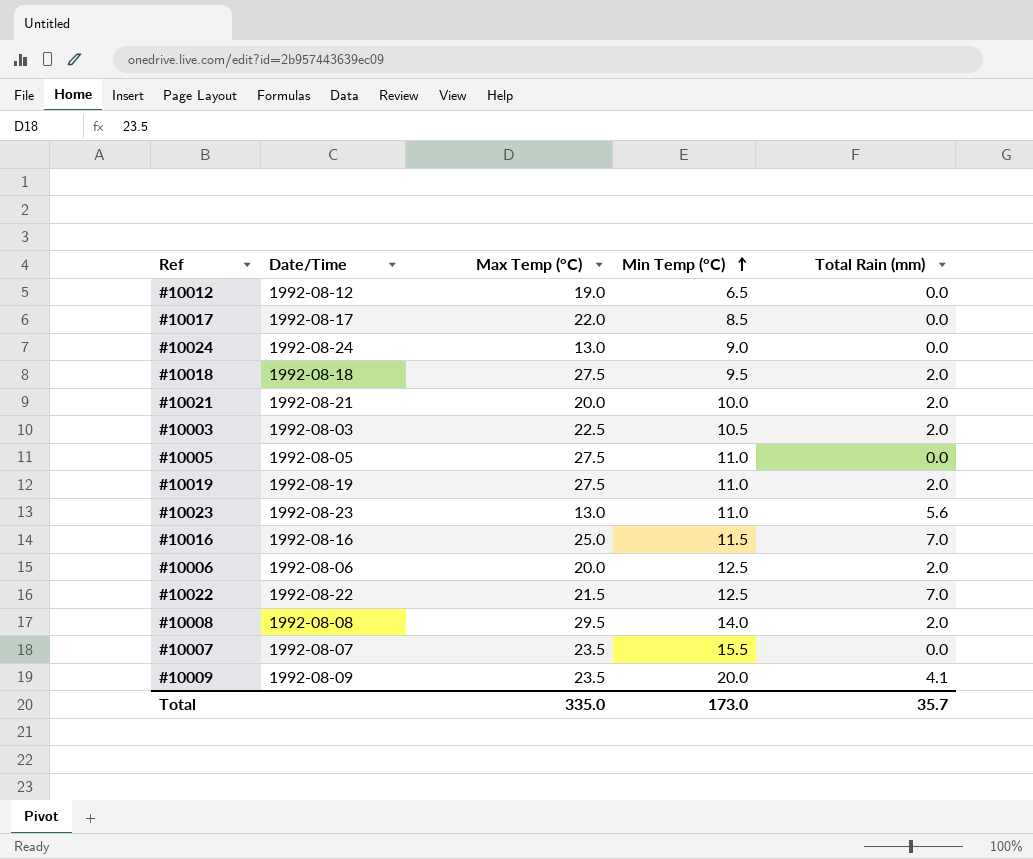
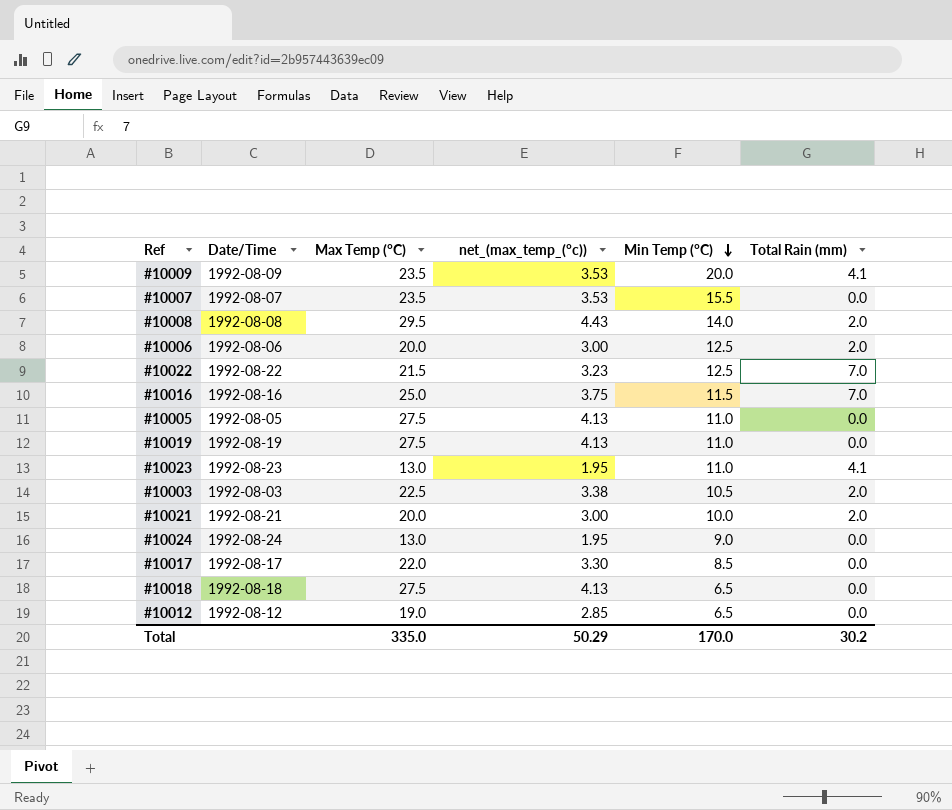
row order: Min Temp (°C) ascending -> Min Temp (°C) descending
column net_(max_temp_(°c)) | formula: none -> [Max Temp (°C)] * 0.15
#10019 | Total Rain (mm): 2.0 -> 0.0
#10023 | Total Rain (mm): 5.6 -> 4.1
#10018 | Min Temp (°C): 9.5 -> 6.5
#10018 | Total Rain (mm): 2.0 -> 0.0
Total | Min Temp (°C): 173.0 -> 170.0
Total | Total Rain (mm): 35.7 -> 30.2

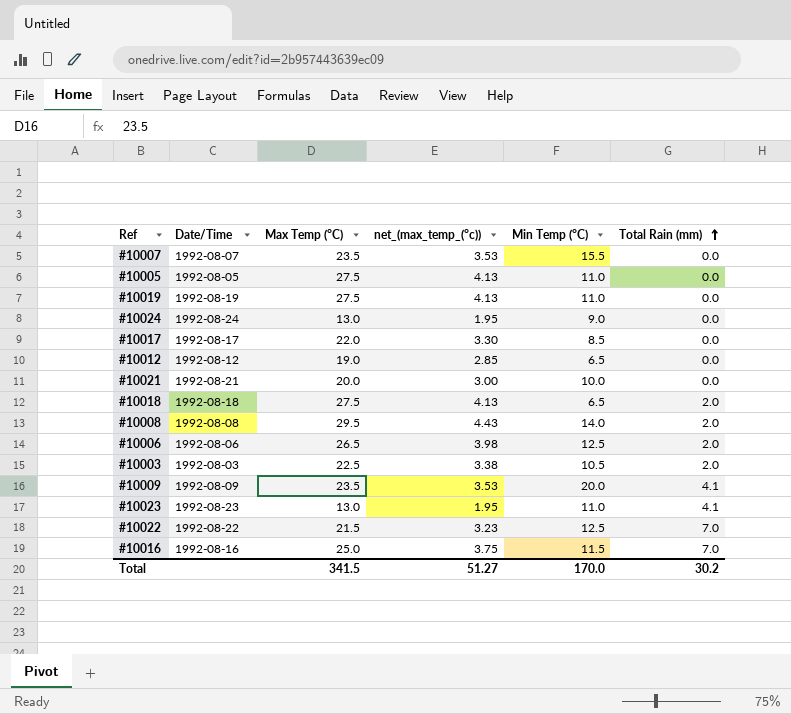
row order: Min Temp (°C) descending -> Total Rain (mm) ascending
#10021 | Total Rain (mm): 2.0 -> 0.0
#10018 | Total Rain (mm): 0.0 -> 2.0
#10006 | Max Temp (°C): 20.0 -> 26.5
#10006 | net_(max_temp_(°c)): 3.00 -> 3.98
Total | Max Temp (°C): 335.0 -> 341.5
Total | net_(max_temp_(°c)): 50.29 -> 51.27

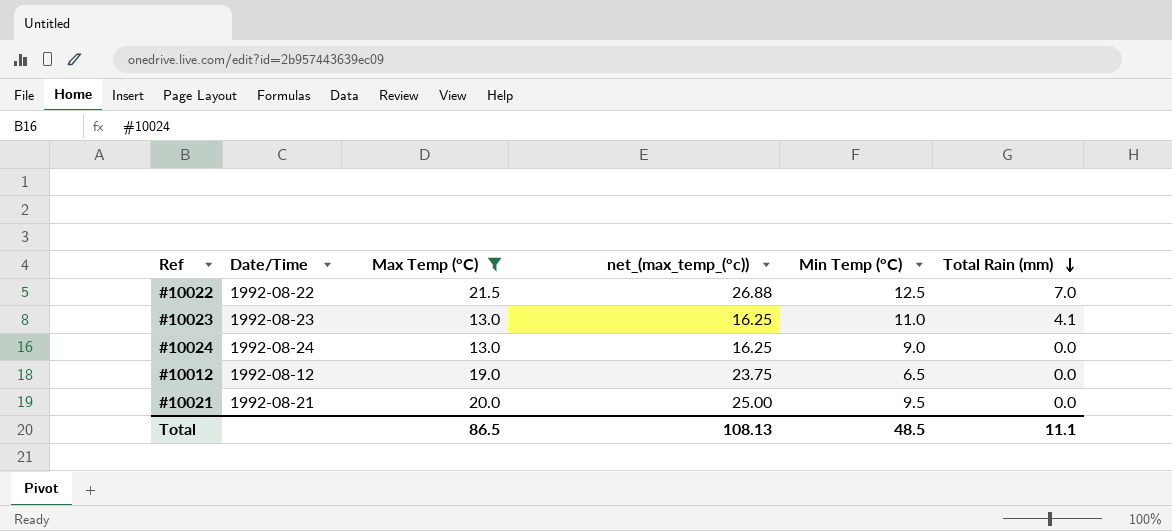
filter: none -> Max Temp (°C) <= 21.5
row order: Total Rain (mm) ascending -> Total Rain (mm) descending
column net_(max_temp_(°c)) | formula: [Max Temp (°C)] * 0.15 -> [Max Temp (°C)] * 1.25
#10021 | Min Temp (°C): 10.0 -> 9.5
Total | Max Temp (°C): 341.5 -> 86.5
Total | net_(max_temp_(°c)): 51.27 -> 108.13
Total | Min Temp (°C): 170.0 -> 48.5
Total | Total Rain (mm): 30.2 -> 11.1

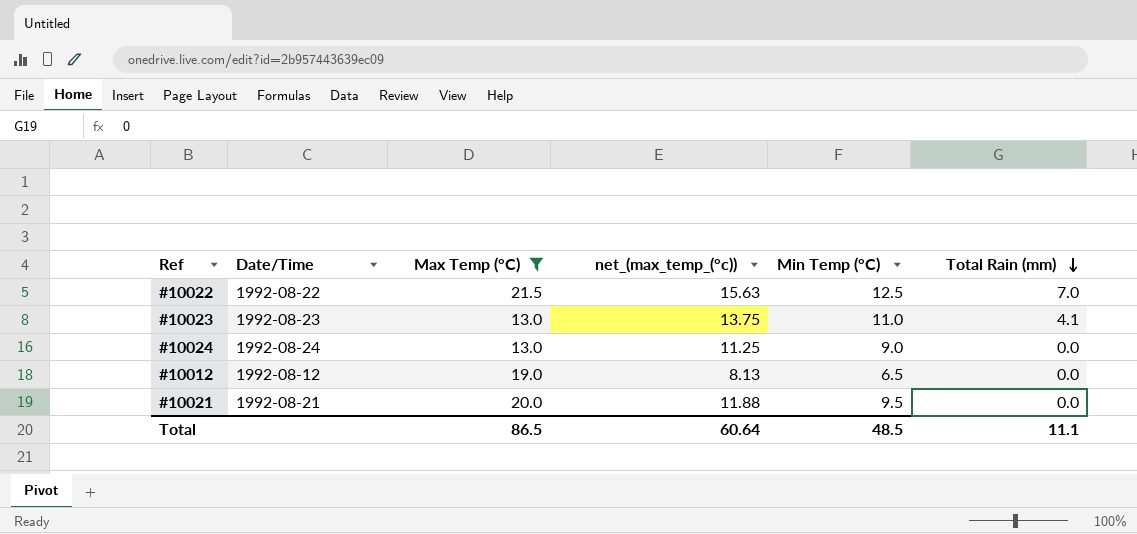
column net_(max_temp_(°c)) | formula: [Max Temp (°C)] * 1.25 -> [Min Temp (°C)] * 1.25
Total | net_(max_temp_(°c)): 108.13 -> 60.64

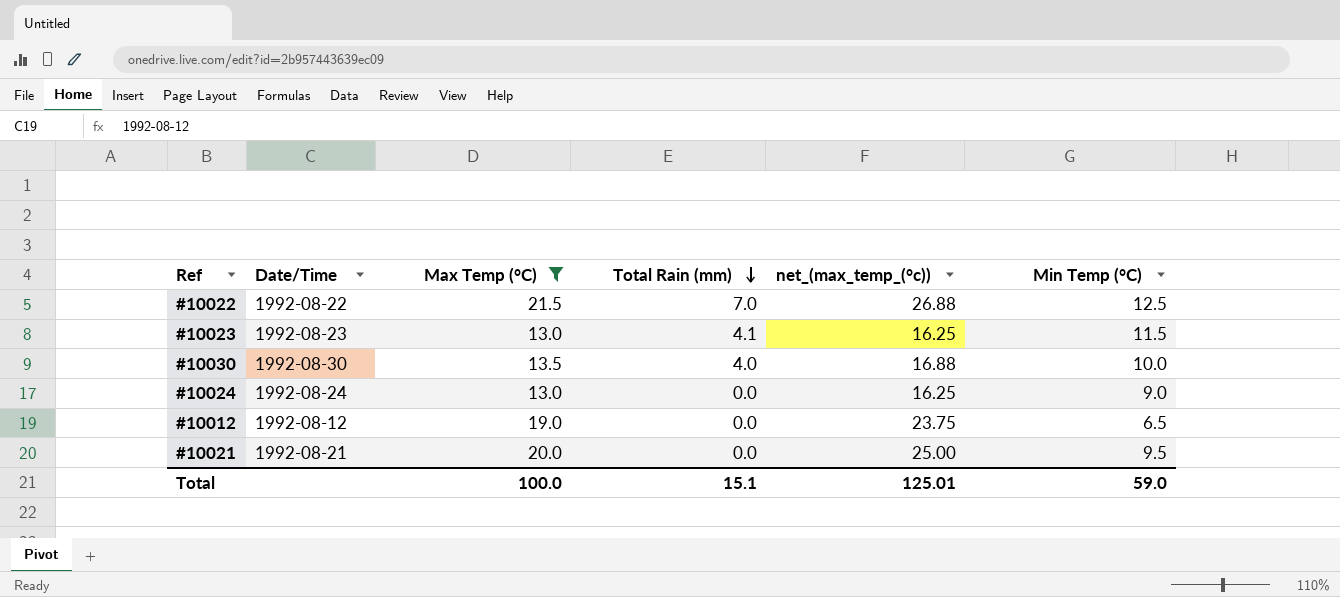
column Total Rain (mm) | position: 6 -> 4
column net_(max_temp_(°c)) | formula: [Min Temp (°C)] * 1.25 -> [Max Temp (°C)] * 1.25
#10023 | Min Temp (°C): 11.0 -> 11.5
row #10030: none -> 1992-08-30 | 13.5 | 4.0 | 16.88 | 10.0
Total | Max Temp (°C): 86.5 -> 100.0
Total | Total Rain (mm): 11.1 -> 15.1
Total | net_(max_temp_(°c)): 60.64 -> 125.01
Total | Min Temp (°C): 48.5 -> 59.0

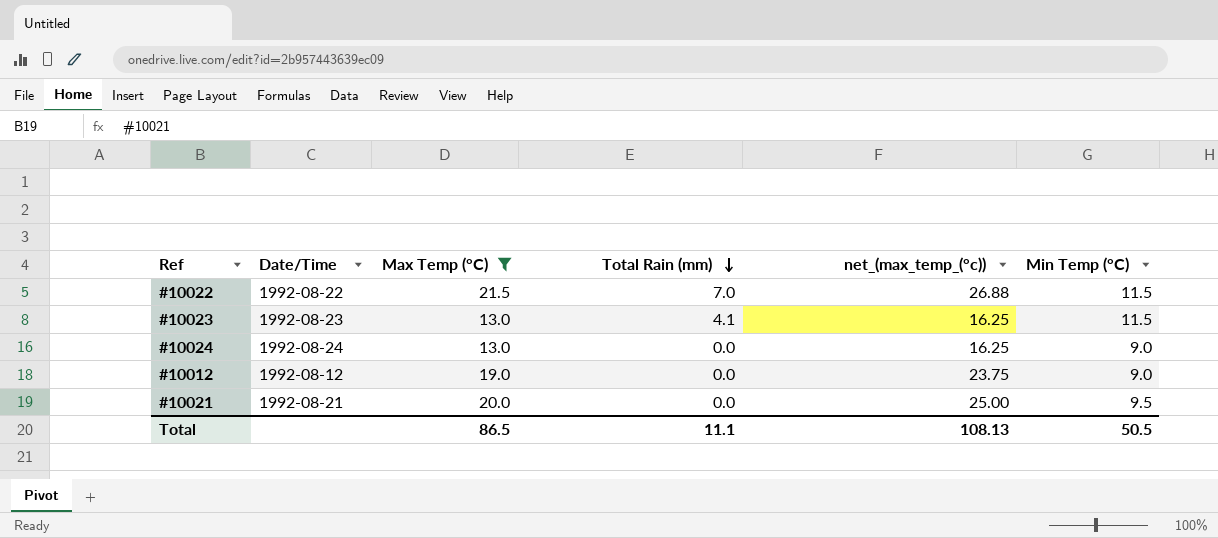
row #10030: 1992-08-30 | 13.5 | 4.0 | 16.88 | 10.0 -> none
#10022 | Min Temp (°C): 12.5 -> 11.5
#10012 | Min Temp (°C): 6.5 -> 9.0
Total | Max Temp (°C): 100.0 -> 86.5
Total | Total Rain (mm): 15.1 -> 11.1
Total | net_(max_temp_(°c)): 125.01 -> 108.13
Total | Min Temp (°C): 59.0 -> 50.5

